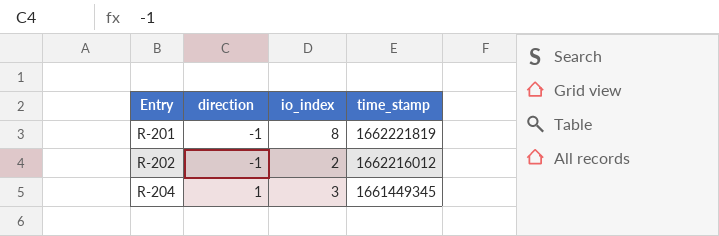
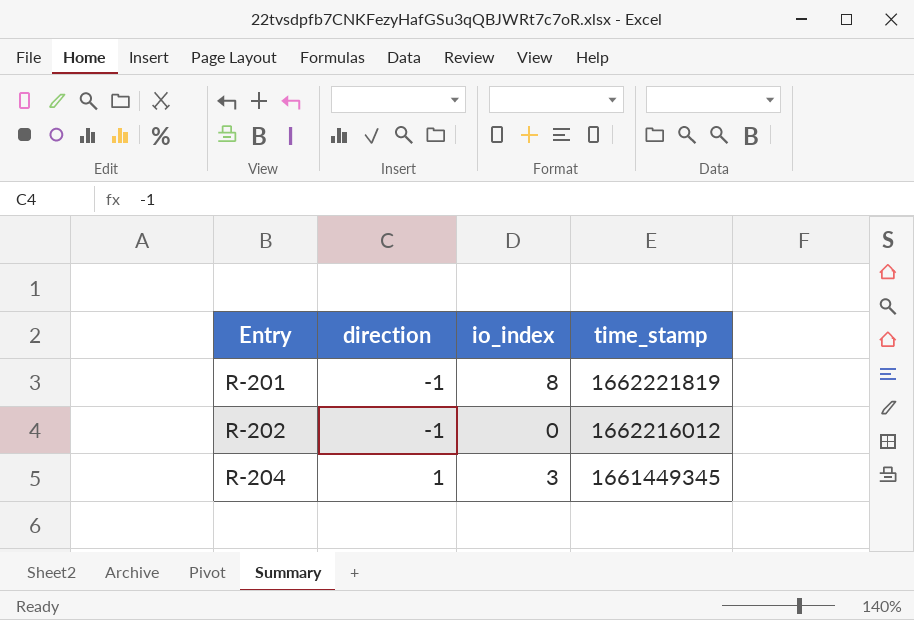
R-202 | io_index: 2 -> 0

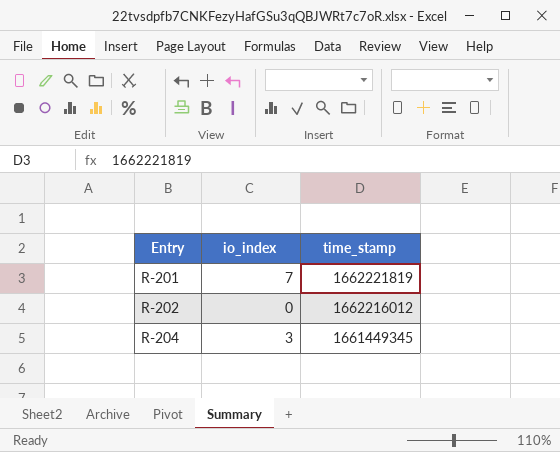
column direction | position: 2 -> none
R-201 | io_index: 8 -> 7

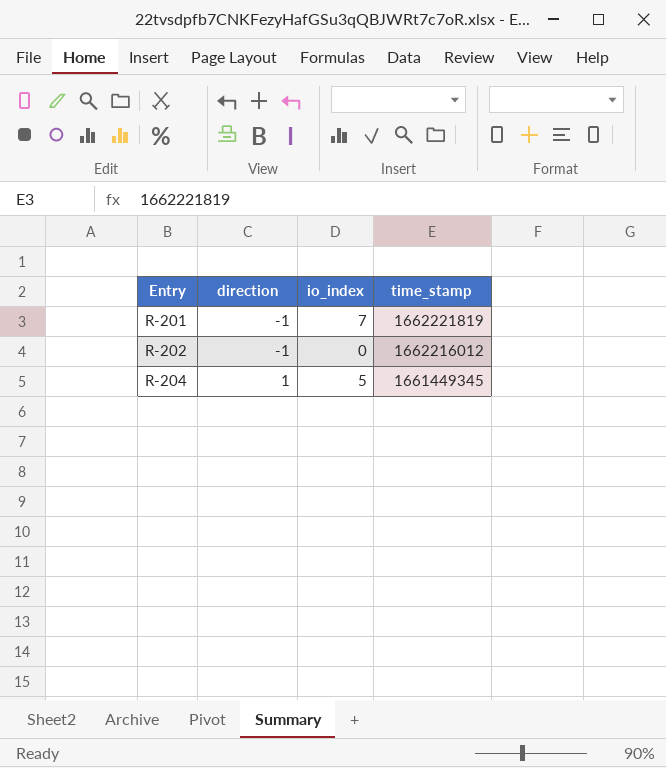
column direction | position: none -> 2
R-204 | io_index: 3 -> 5

